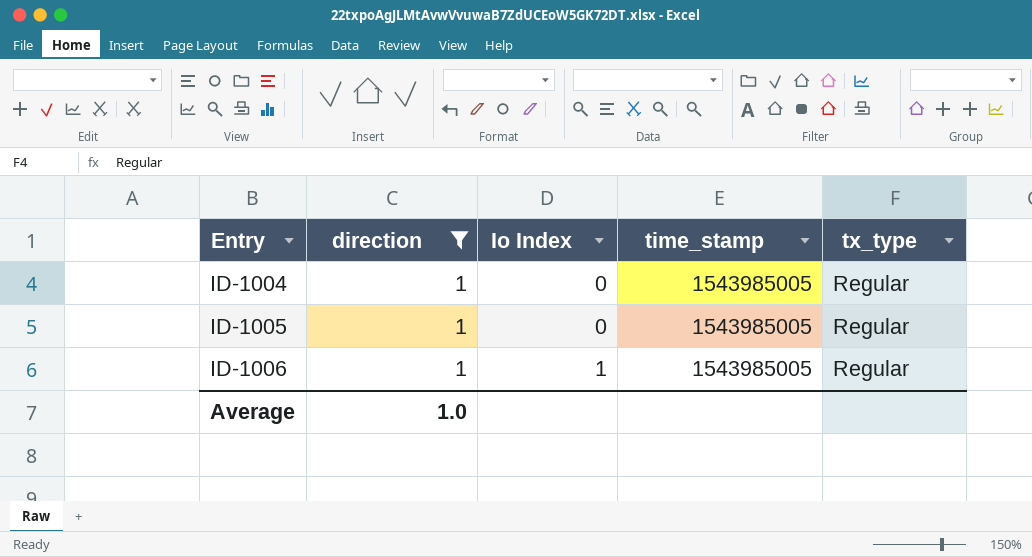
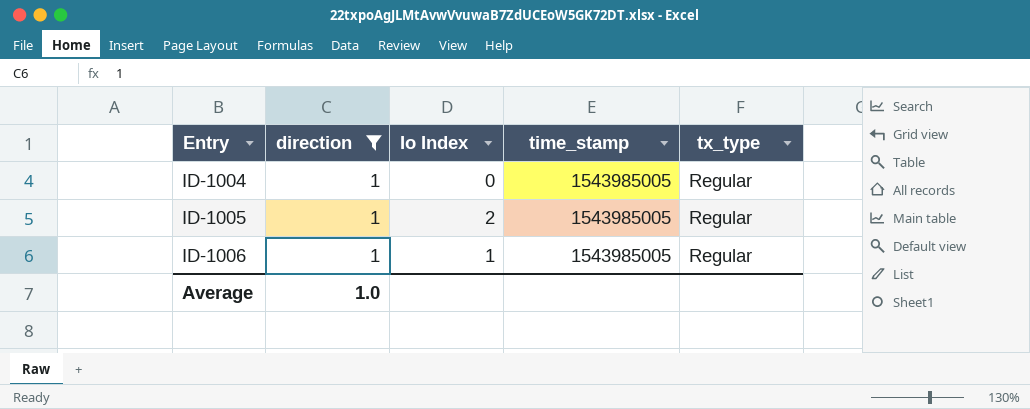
ID-1005 | Io Index: 0 -> 2

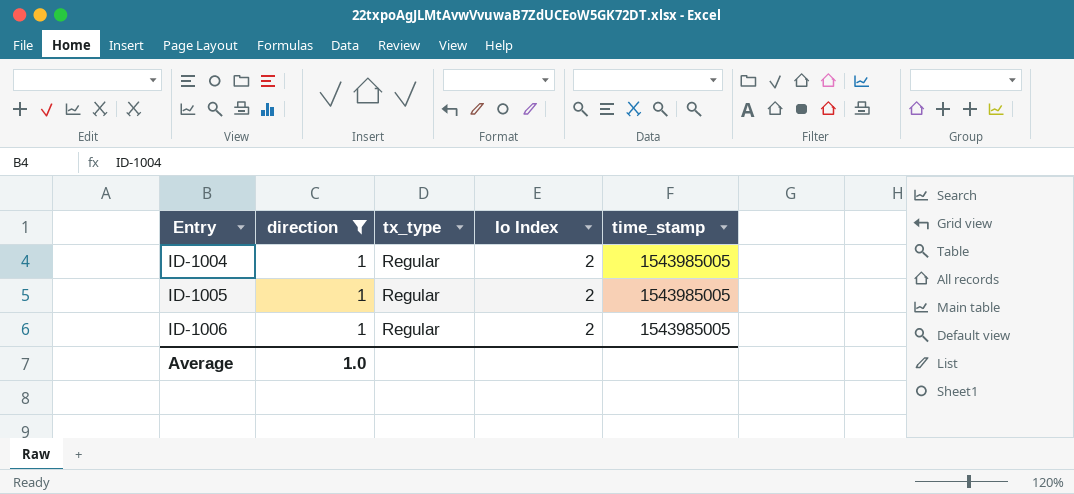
column tx_type | position: 5 -> 3
ID-1004 | Io Index: 0 -> 2
ID-1006 | Io Index: 1 -> 2

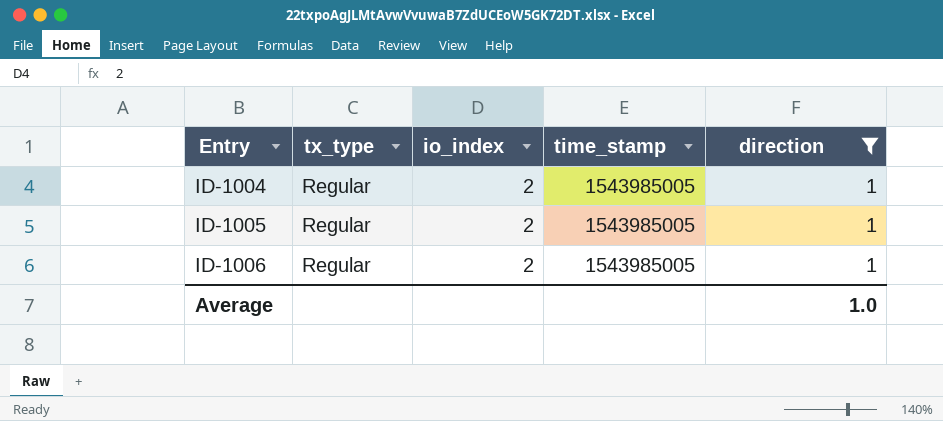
column name: Io Index -> io_index
column direction | position: 2 -> 5

